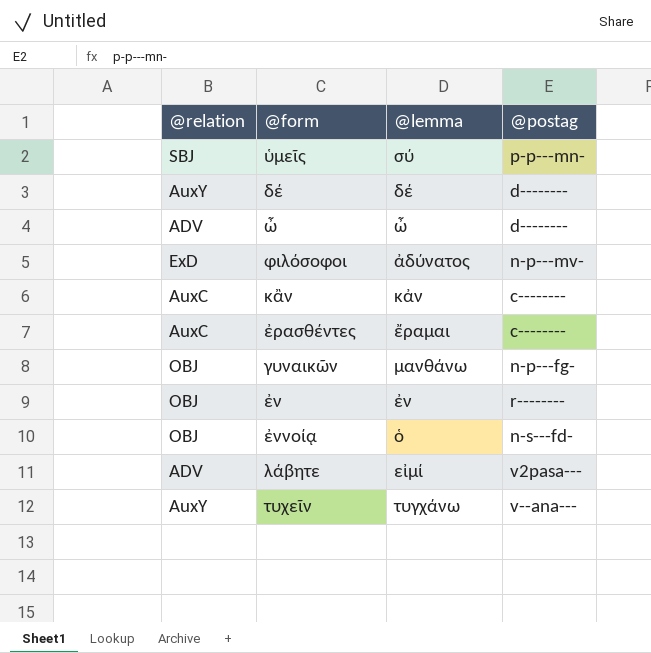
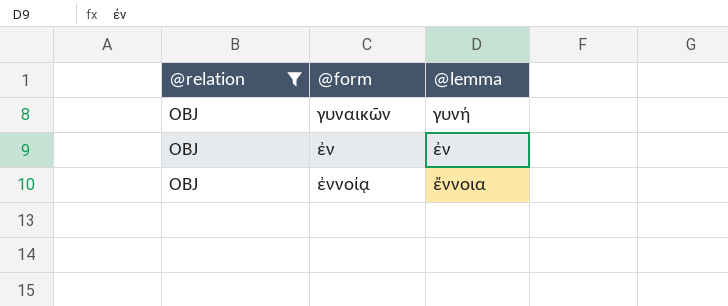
filter: none -> @relation = OBJ
column @postag | position: 4 -> none
γυναικῶν | @lemma: μανθάνω -> γυνή
ἐννοίᾳ | @lemma: ὁ -> ἔννοια

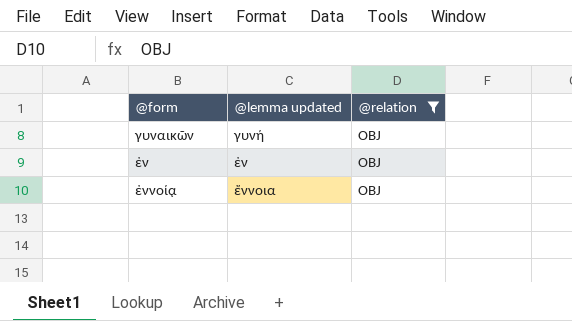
column name: @lemma -> @lemma updated
column @relation | position: 1 -> 3

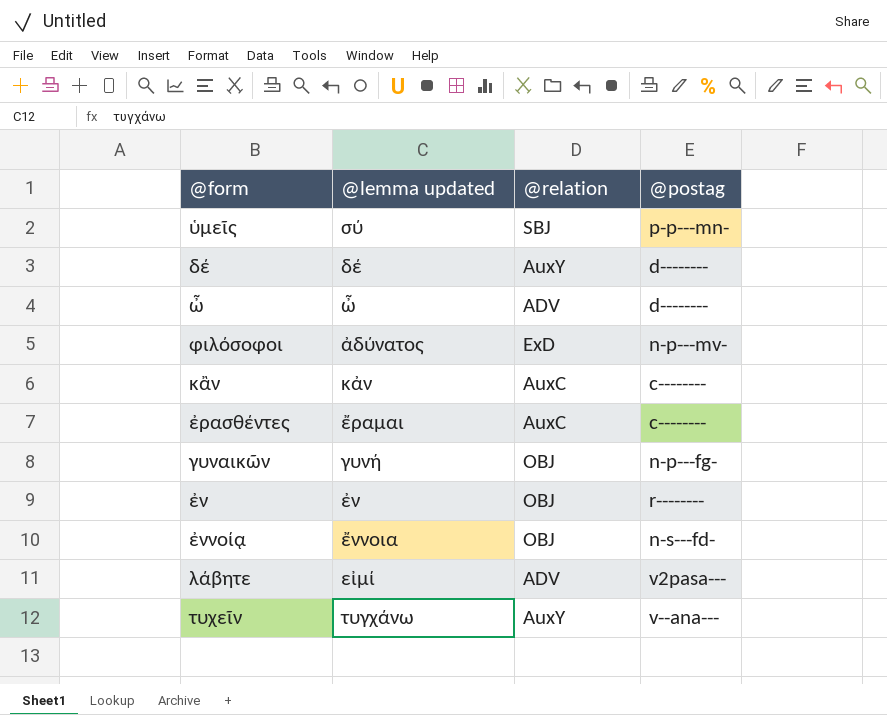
filter: @relation = OBJ -> none
column @postag | position: none -> 4

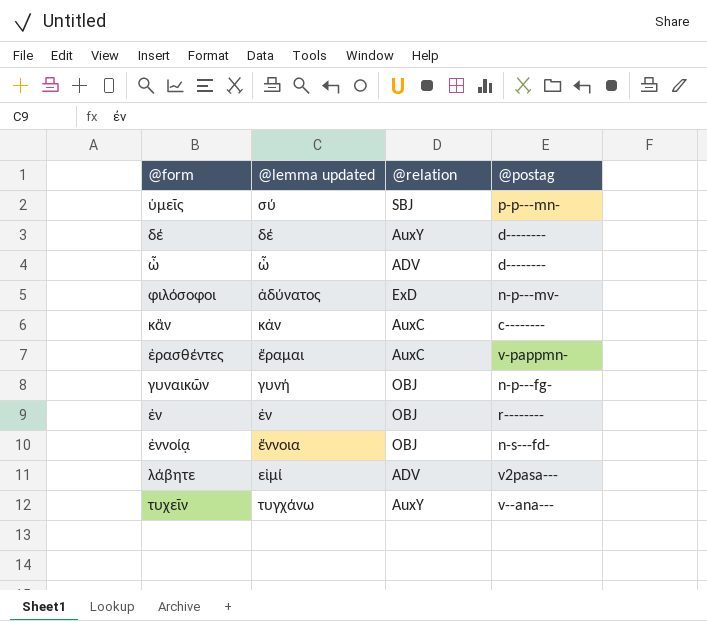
ἐρασθέντες | @postag: c-------- -> v-pappmn-

